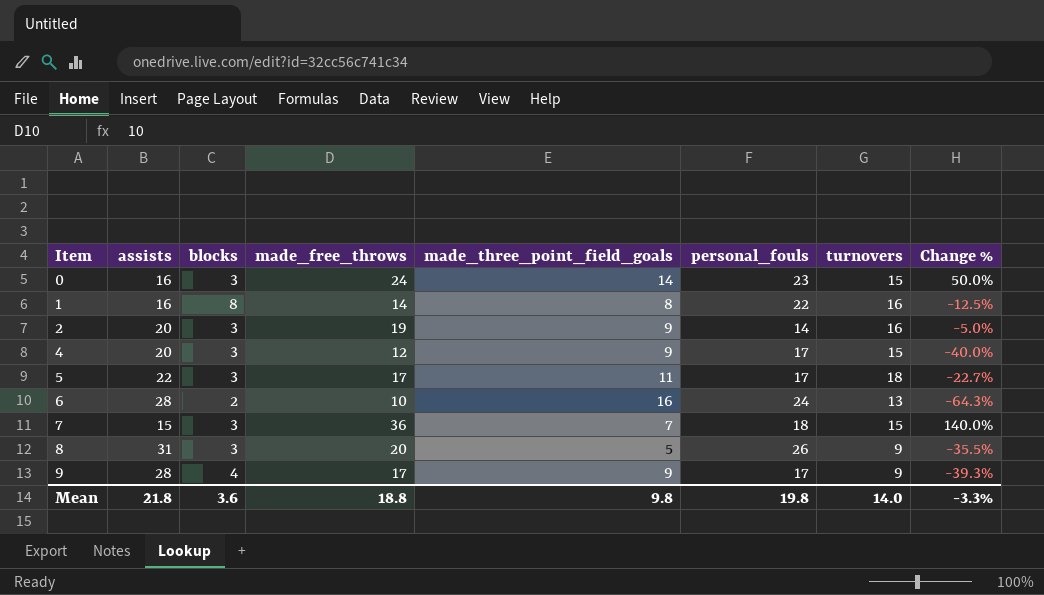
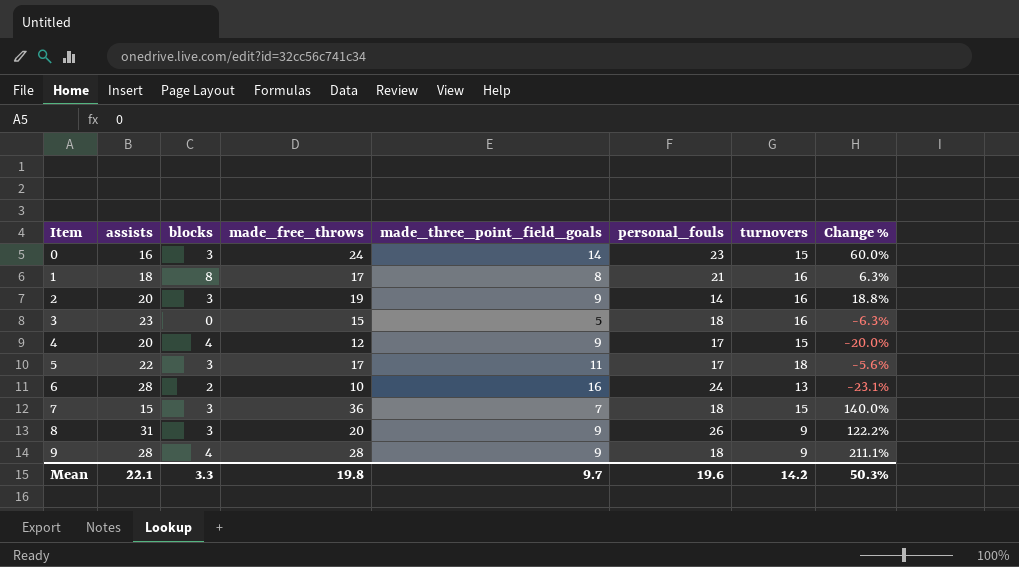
column Change % | formula: ([made_free_throws] - [assists]) / [assists] -> ([made_free_throws] - [turnovers]) / [turnovers]
1 | assists: 16 -> 18
1 | made_free_throws: 14 -> 17
1 | personal_fouls: 22 -> 21
row 3: none -> 23 | 0 | 15 | 5 | 18 | 16 | -6.3%
4 | blocks: 3 -> 4
8 | made_three_point_field_goals: 5 -> 9
9 | made_free_throws: 17 -> 28
9 | personal_fouls: 17 -> 18
Mean | assists: 21.8 -> 22.1
Mean | blocks: 3.6 -> 3.3
Mean | made_free_throws: 18.8 -> 19.8
Mean | made_three_point_field_goals: 9.8 -> 9.7
Mean | personal_fouls: 19.8 -> 19.6
Mean | turnovers: 14.0 -> 14.2
Mean | Change %: -3.3% -> 50.3%

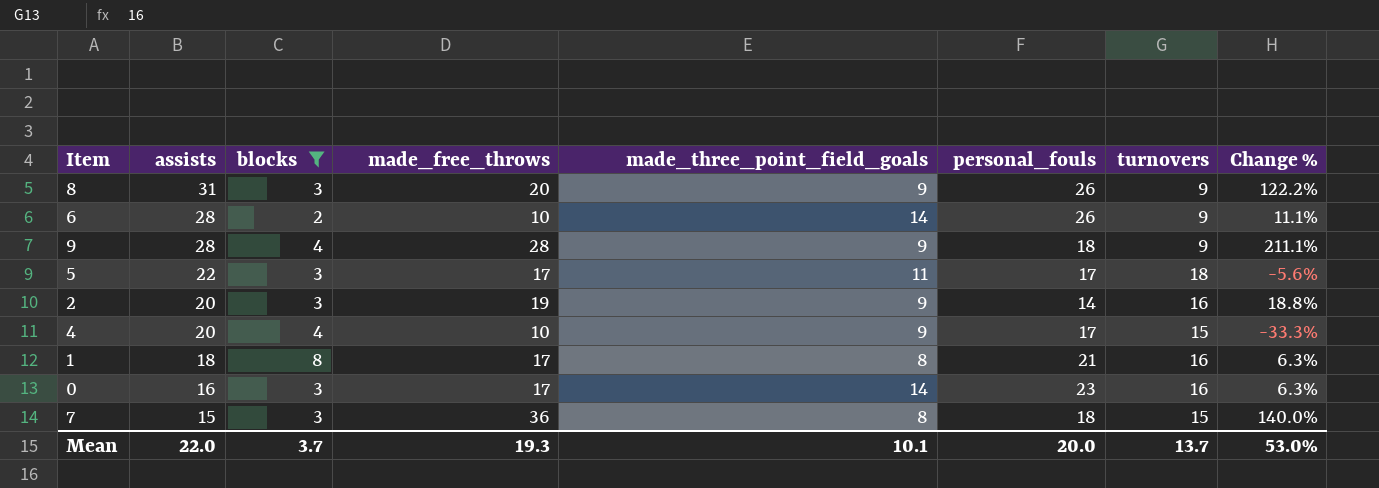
filter: none -> blocks != 0
row order: Item ascending -> assists descending
6 | made_three_point_field_goals: 16 -> 14
6 | personal_fouls: 24 -> 26
6 | turnovers: 13 -> 9
6 | Change %: -23.1% -> 11.1%
4 | made_free_throws: 12 -> 10
4 | Change %: -20.0% -> -33.3%
0 | made_free_throws: 24 -> 17
0 | turnovers: 15 -> 16
0 | Change %: 60.0% -> 6.3%
7 | made_three_point_field_goals: 7 -> 8
Mean | assists: 22.1 -> 22.0
Mean | blocks: 3.3 -> 3.7
Mean | made_free_throws: 19.8 -> 19.3
Mean | made_three_point_field_goals: 9.7 -> 10.1
Mean | personal_fouls: 19.6 -> 20.0
Mean | turnovers: 14.2 -> 13.7
Mean | Change %: 50.3% -> 53.0%

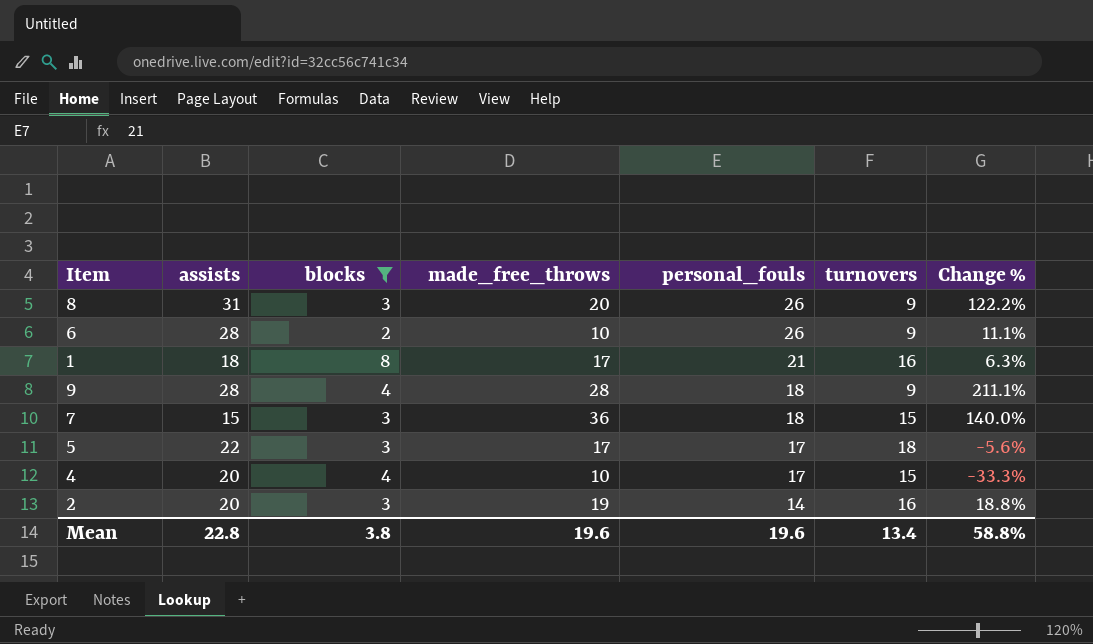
row order: assists descending -> personal_fouls descending
column made_three_point_field_goals | position: 5 -> none
row 0: 16 | 3 | 17 | 14 | 23 | 16 | 6.3% -> none
Mean | assists: 22.0 -> 22.8
Mean | blocks: 3.7 -> 3.8
Mean | made_free_throws: 19.3 -> 19.6
Mean | personal_fouls: 20.0 -> 19.6
Mean | turnovers: 13.7 -> 13.4
Mean | Change %: 53.0% -> 58.8%

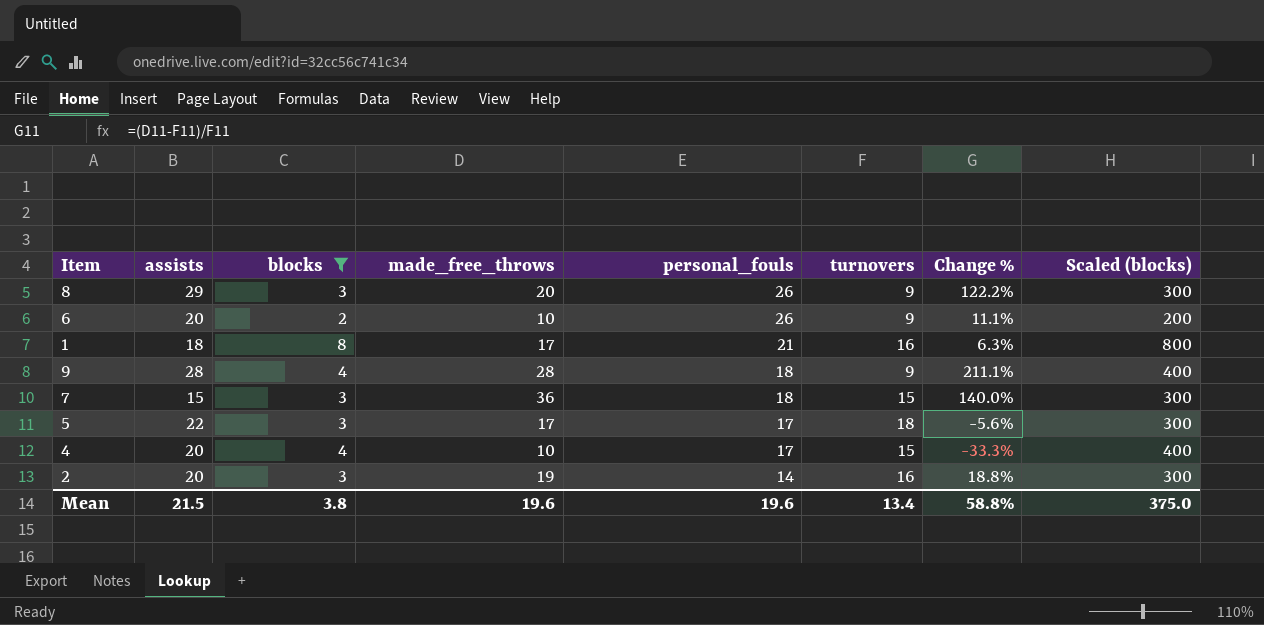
column Scaled (blocks) | formula: none -> [blocks] * 100
8 | assists: 31 -> 29
6 | assists: 28 -> 20
Mean | assists: 22.8 -> 21.5

